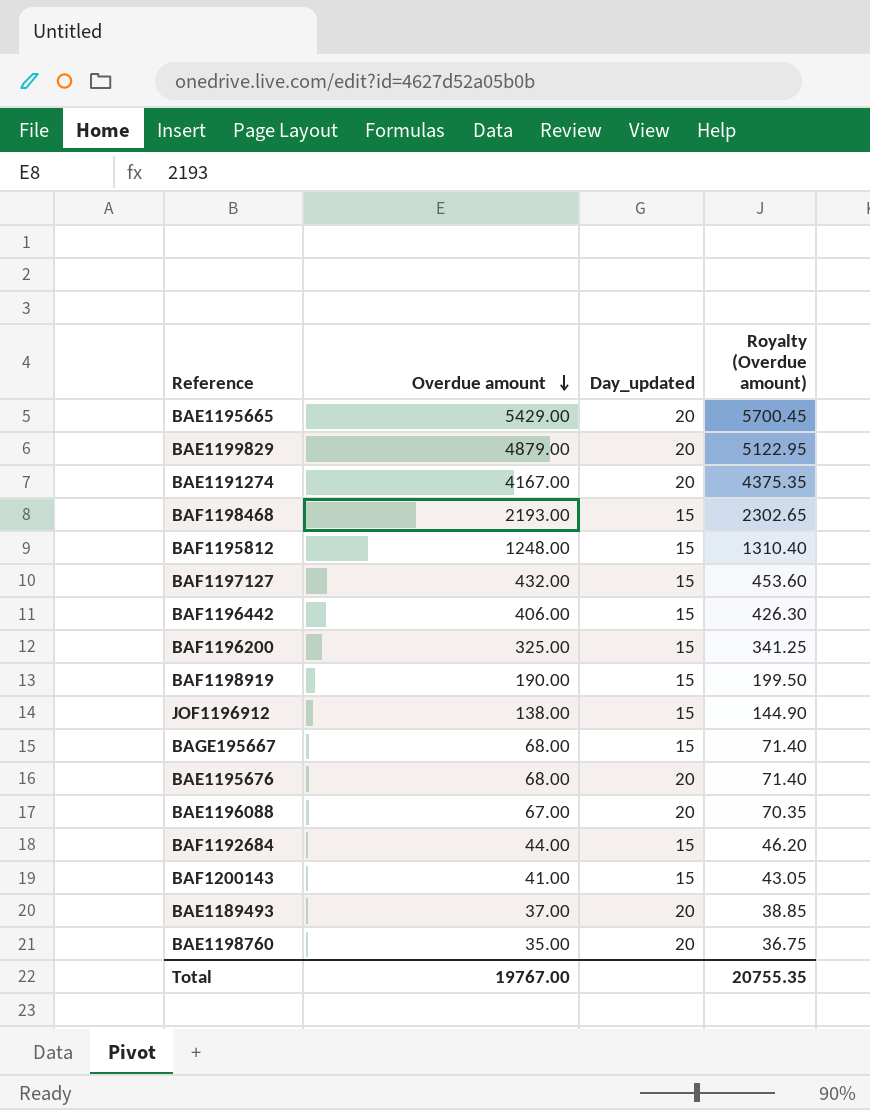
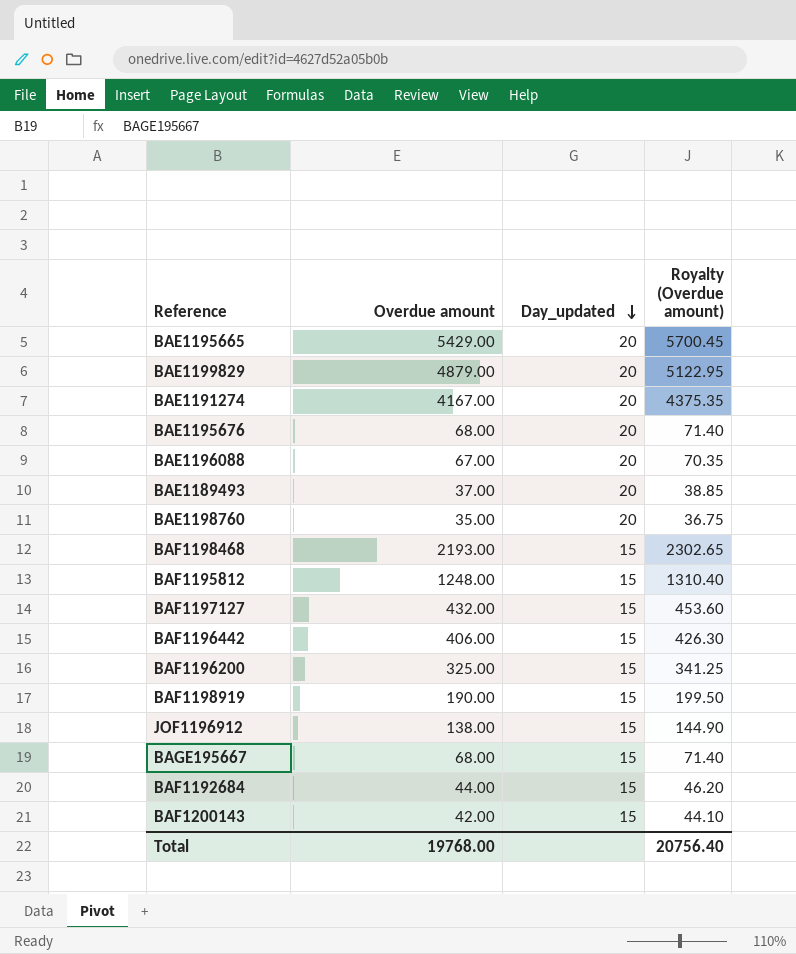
row order: Overdue amount descending -> Day_updated descending
BAF1200143 | Overdue amount: 41.00 -> 42.00
BAF1200143 | Royalty (Overdue amount): 43.05 -> 44.10
Total | Overdue amount: 19767.00 -> 19768.00
Total | Royalty (Overdue amount): 20755.35 -> 20756.40

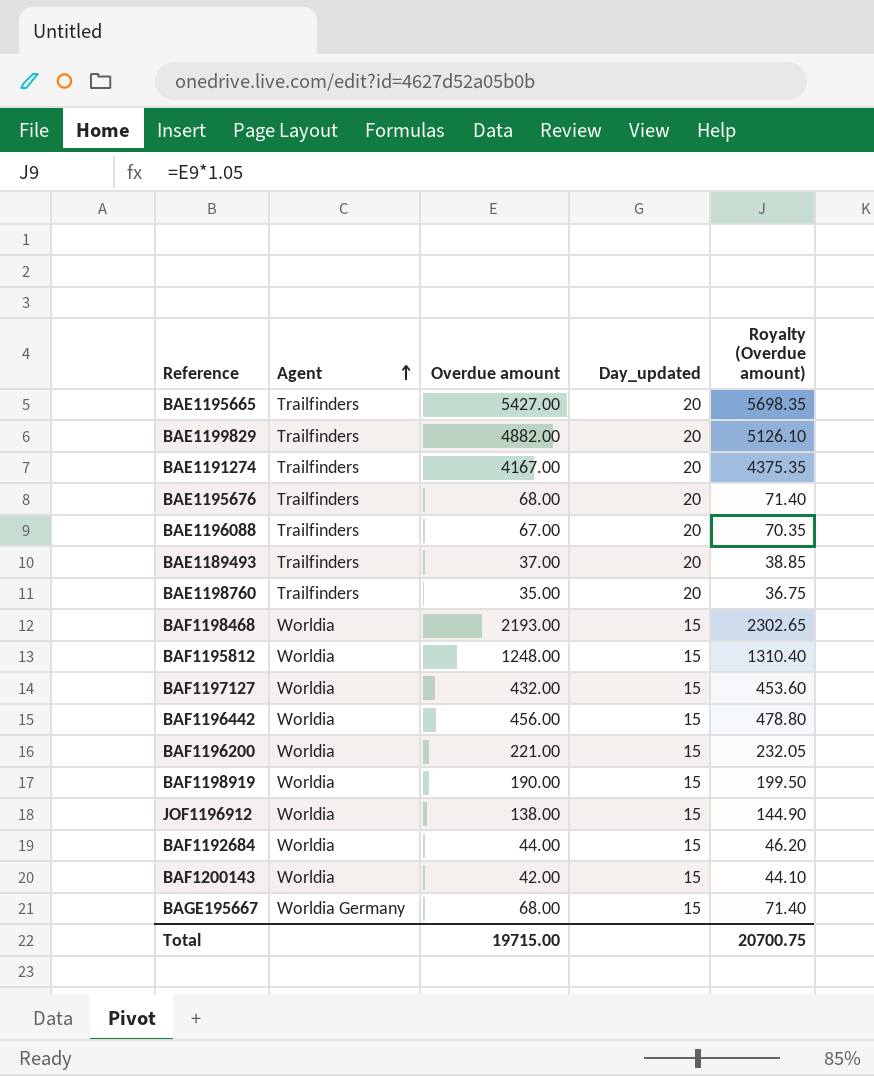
row order: Day_updated descending -> Agent ascending
column Agent | position: none -> 2
BAE1195665 | Overdue amount: 5429.00 -> 5427.00
BAE1195665 | Royalty (Overdue amount): 5700.45 -> 5698.35
BAE1199829 | Overdue amount: 4879.00 -> 4882.00
BAE1199829 | Royalty (Overdue amount): 5122.95 -> 5126.10
BAF1196442 | Overdue amount: 406.00 -> 456.00
BAF1196442 | Royalty (Overdue amount): 426.30 -> 478.80
BAF1196200 | Overdue amount: 325.00 -> 221.00
BAF1196200 | Royalty (Overdue amount): 341.25 -> 232.05
Total | Overdue amount: 19768.00 -> 19715.00
Total | Royalty (Overdue amount): 20756.40 -> 20700.75

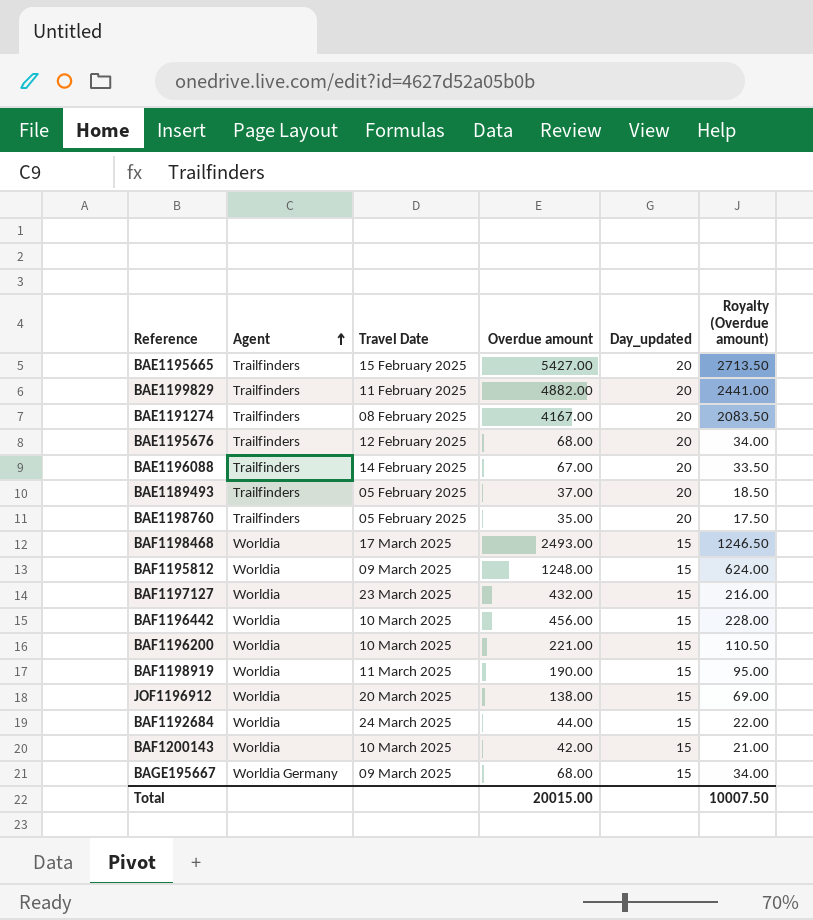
column Travel Date | position: none -> 3
column Royalty (Overdue amount) | formula: [Overdue amount] * 1.05 -> [Overdue amount] * 0.5
BAF1198468 | Overdue amount: 2193.00 -> 2493.00
Total | Overdue amount: 19715.00 -> 20015.00
Total | Royalty (Overdue amount): 20700.75 -> 10007.50

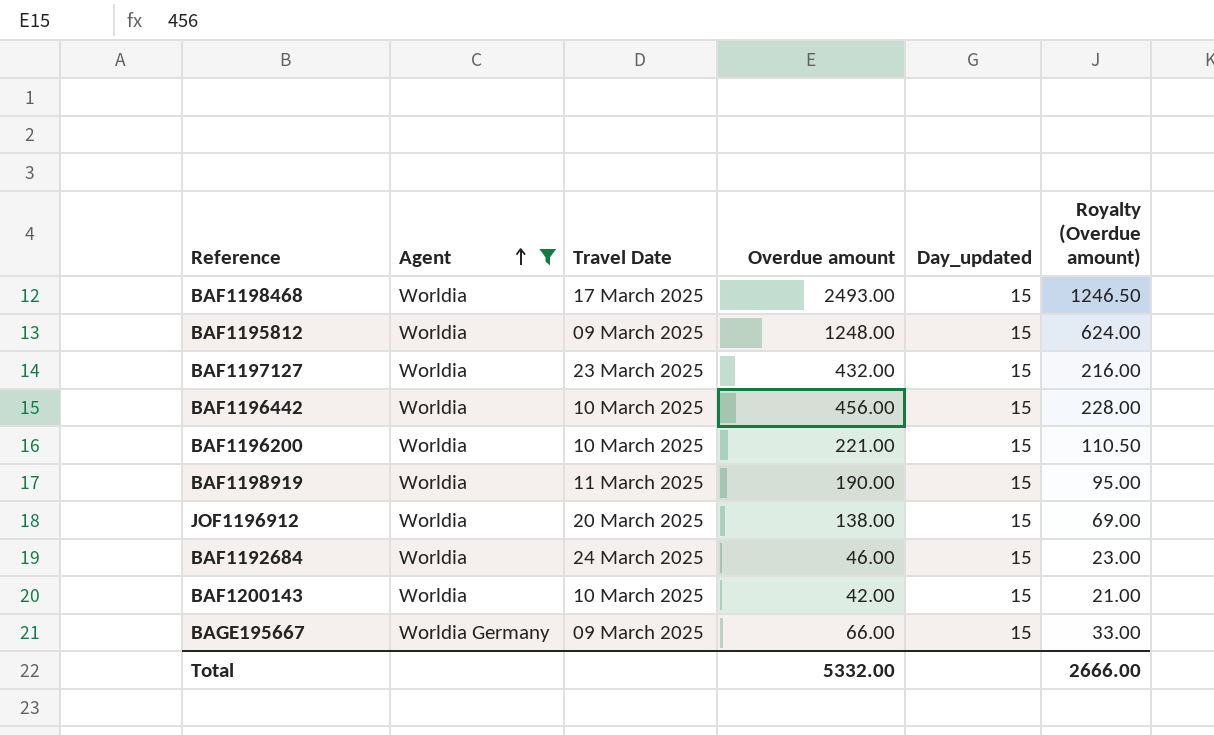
filter: none -> Agent != Trailfinders
BAF1192684 | Overdue amount: 44.00 -> 46.00
BAF1192684 | Royalty (Overdue amount): 22.00 -> 23.00
BAGE195667 | Overdue amount: 68.00 -> 66.00
BAGE195667 | Royalty (Overdue amount): 34.00 -> 33.00
Total | Overdue amount: 20015.00 -> 5332.00
Total | Royalty (Overdue amount): 10007.50 -> 2666.00

